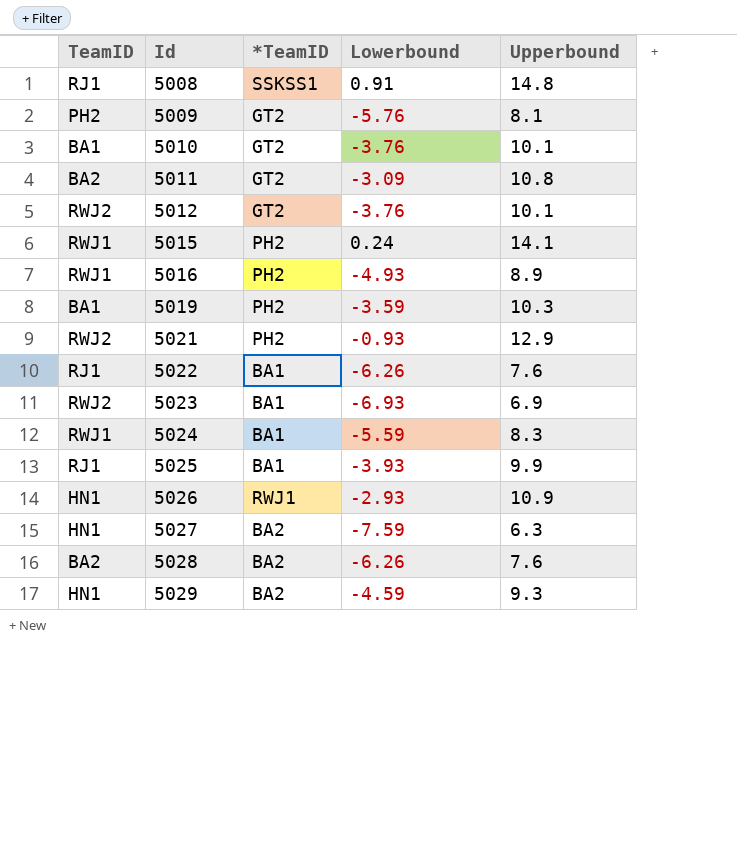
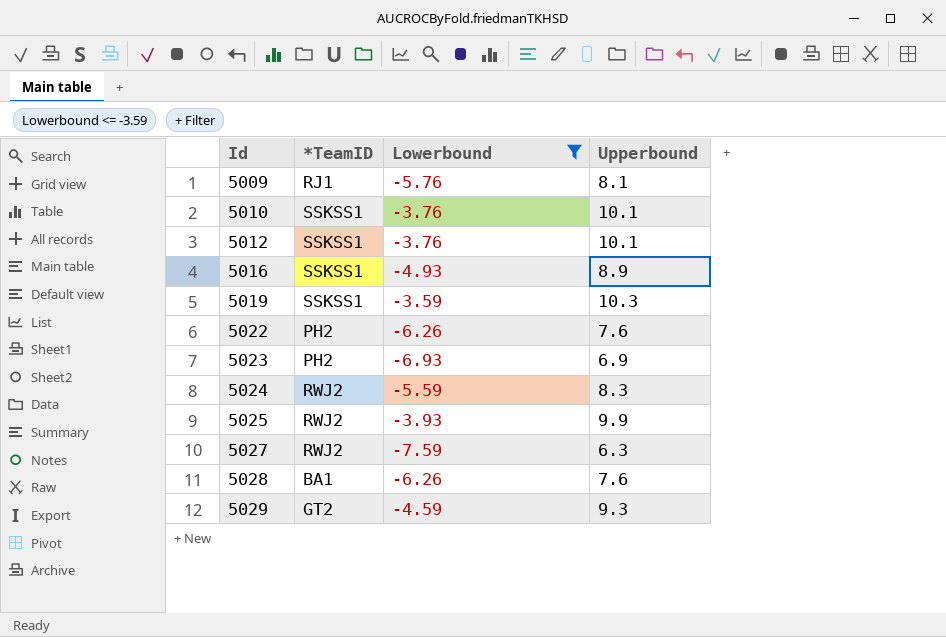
filter: none -> Lowerbound <= -3.59
column TeamID | position: 1 -> none
5009 | *TeamID: GT2 -> RJ1
5010 | *TeamID: GT2 -> SSKSS1
5012 | *TeamID: GT2 -> SSKSS1
5016 | *TeamID: PH2 -> SSKSS1
5019 | *TeamID: PH2 -> SSKSS1
5022 | *TeamID: BA1 -> PH2
5023 | *TeamID: BA1 -> PH2
5024 | *TeamID: BA1 -> RWJ2
5025 | *TeamID: BA1 -> RWJ2
5027 | *TeamID: BA2 -> RWJ2
5028 | *TeamID: BA2 -> BA1
5029 | *TeamID: BA2 -> GT2

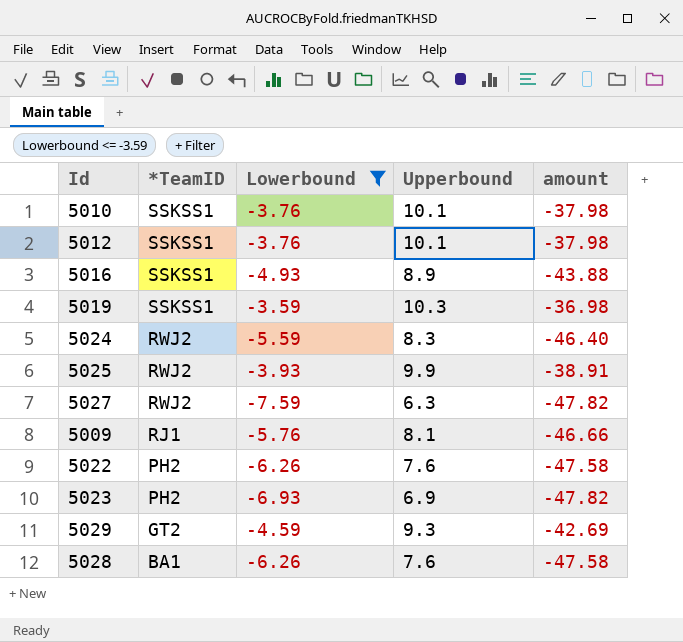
row order: Id ascending -> *TeamID descending
column amount | formula: none -> [Lowerbound] * [Upperbound]

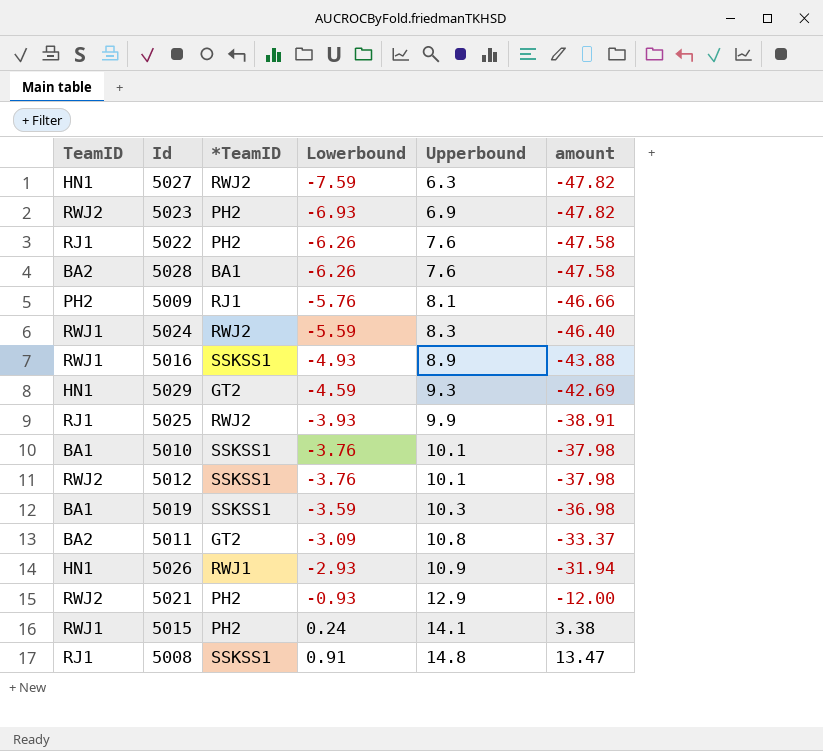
filter: Lowerbound <= -3.59 -> none
row order: *TeamID descending -> Lowerbound ascending
column TeamID | position: none -> 1

